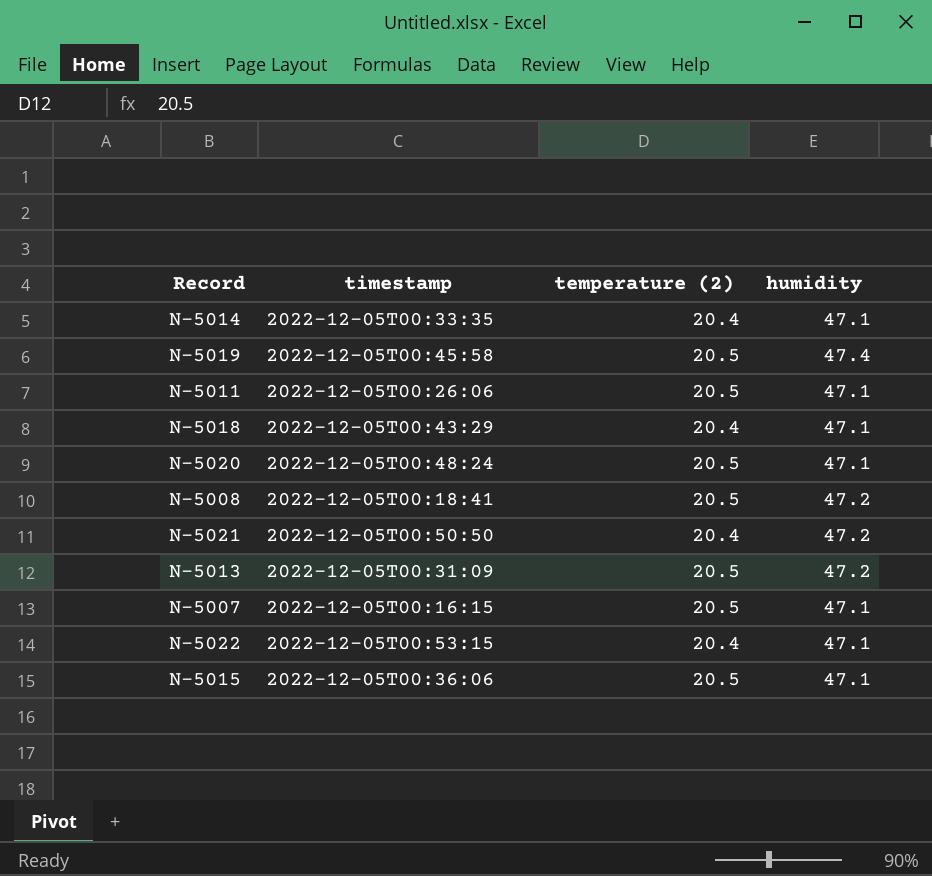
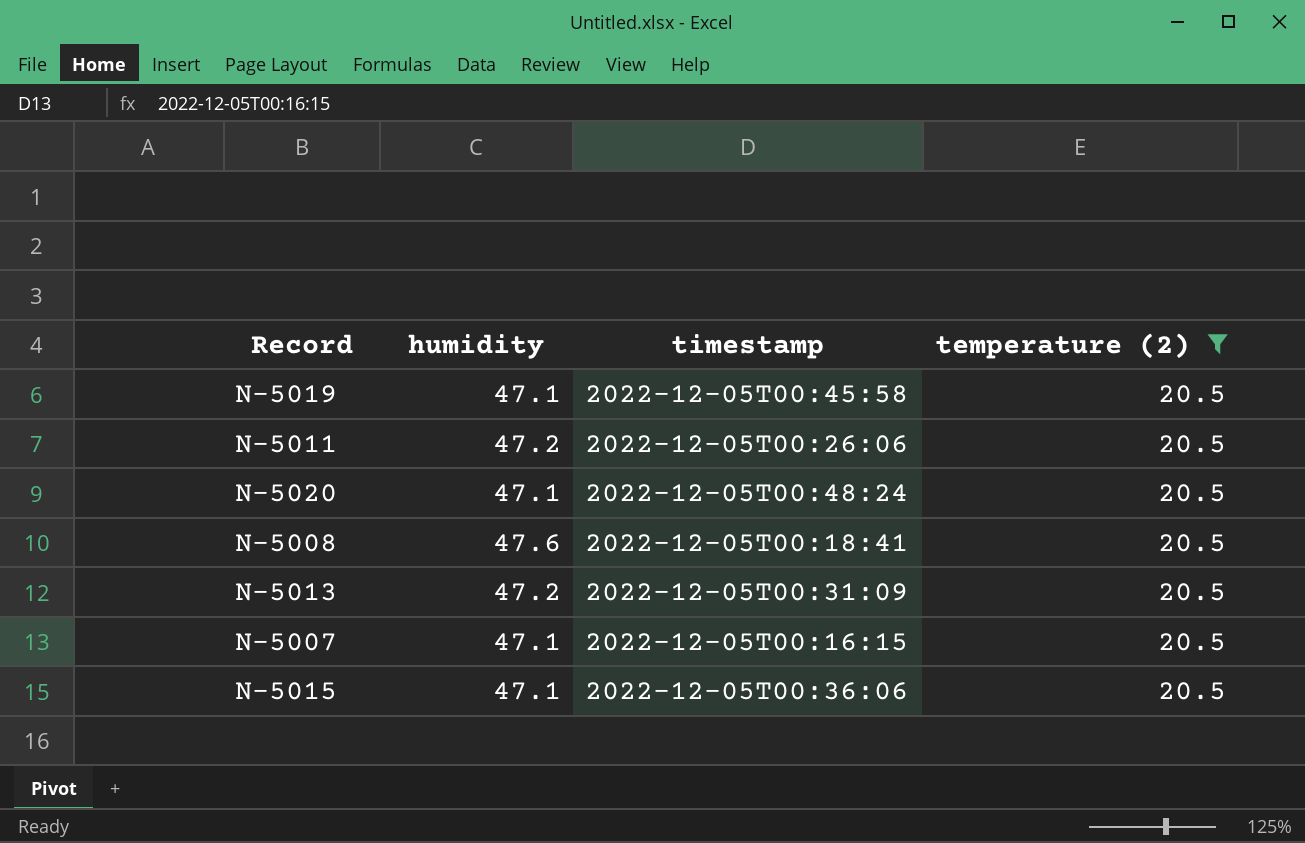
filter: none -> temperature (2) = 20.5
column humidity | position: 4 -> 2
N-5019 | humidity: 47.4 -> 47.1
N-5011 | humidity: 47.1 -> 47.2
N-5008 | humidity: 47.2 -> 47.6

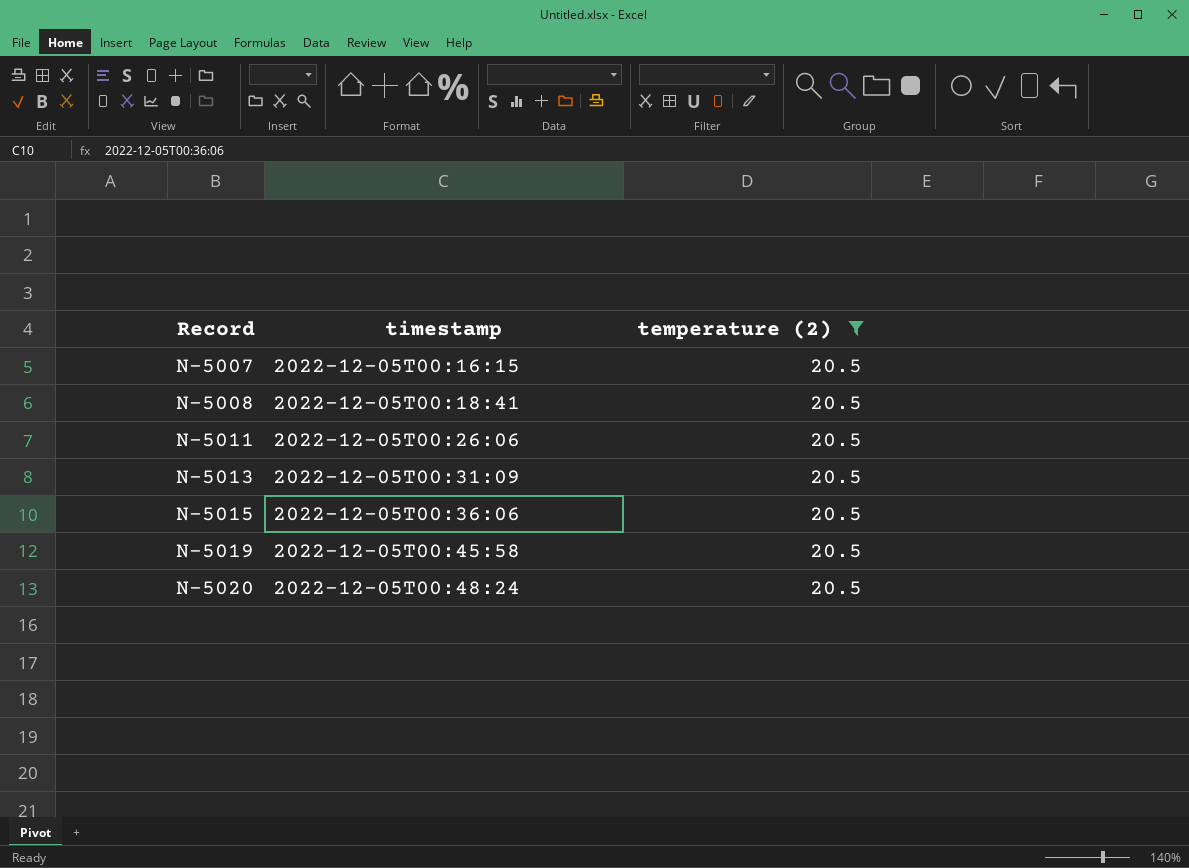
row order: none -> Record ascending
column humidity | position: 2 -> none

